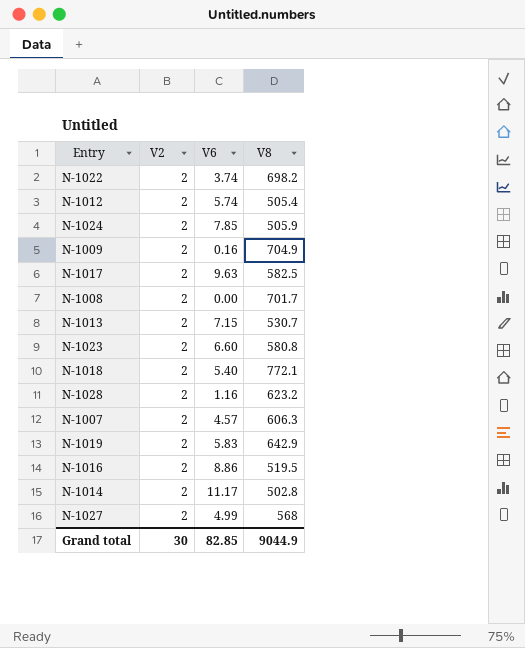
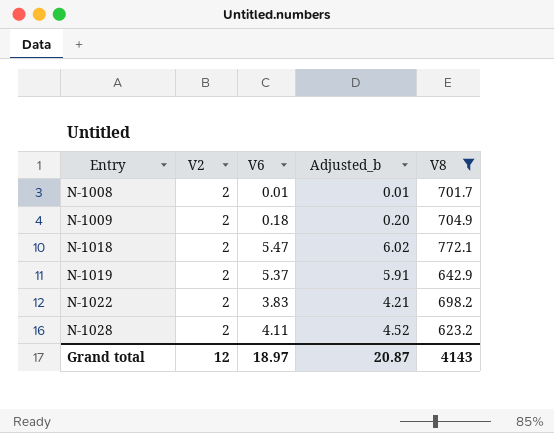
filter: none -> V8 >= 623.2
row order: none -> Entry ascending
column Adjusted_b | formula: none -> [V6] * 1.1
N-1008 | V6: 0.00 -> 0.01
N-1009 | V6: 0.16 -> 0.18
N-1018 | V6: 5.40 -> 5.47
N-1019 | V6: 5.83 -> 5.37
N-1022 | V6: 3.74 -> 3.83
N-1028 | V6: 1.16 -> 4.11
Grand total | V2: 30 -> 12
Grand total | V6: 82.85 -> 18.97
Grand total | V8: 9044.9 -> 4143

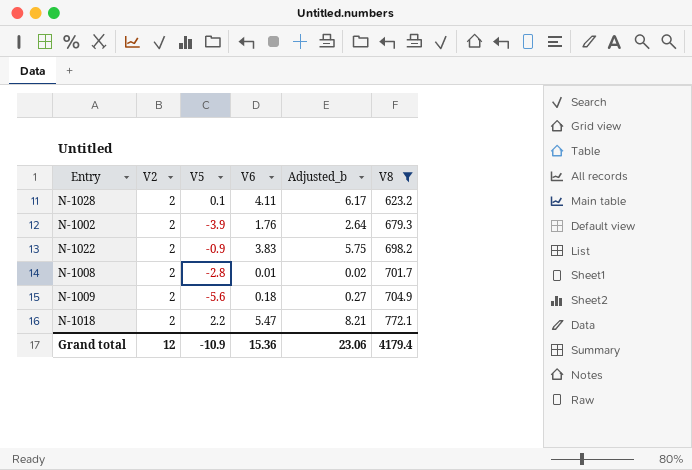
row order: Entry ascending -> V8 ascending
column V5 | position: none -> 3
column Adjusted_b | formula: [V6] * 1.1 -> [V6] * 1.5
row N-1019: 2 | 5.37 | 5.91 | 642.9 -> none
row N-1002: none -> 2 | -3.9 | 1.76 | 2.64 | 679.3
Grand total | V6: 18.97 -> 15.36
Grand total | Adjusted_b: 20.87 -> 23.06
Grand total | V8: 4143 -> 4179.4

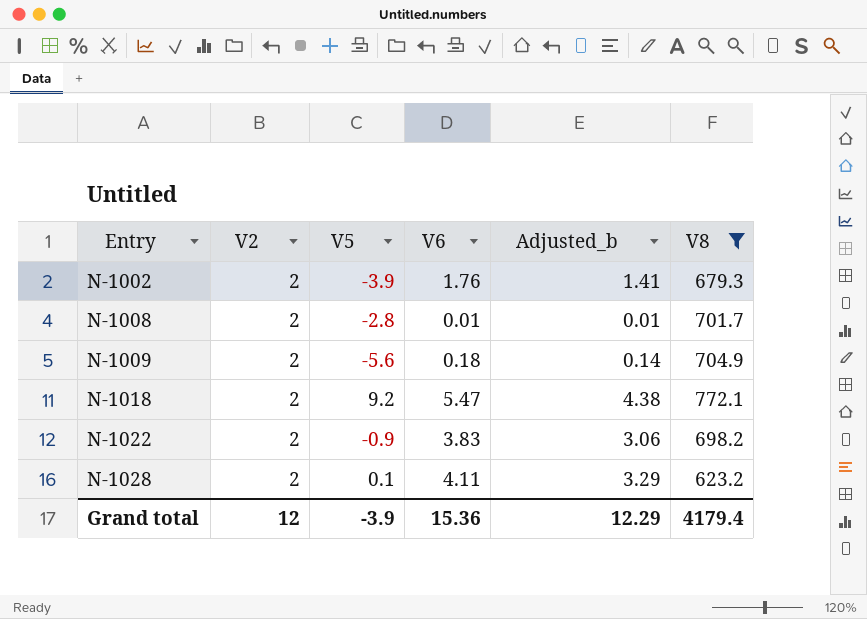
row order: V8 ascending -> Entry ascending
column Adjusted_b | formula: [V6] * 1.5 -> [V6] * 0.8
N-1018 | V5: 2.2 -> 9.2
Grand total | V5: -10.9 -> -3.9
Grand total | Adjusted_b: 23.06 -> 12.29

